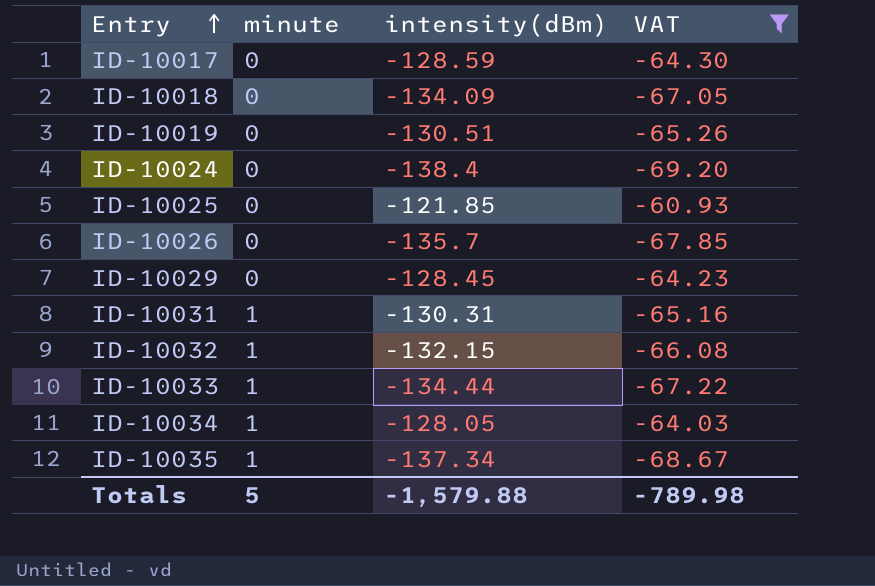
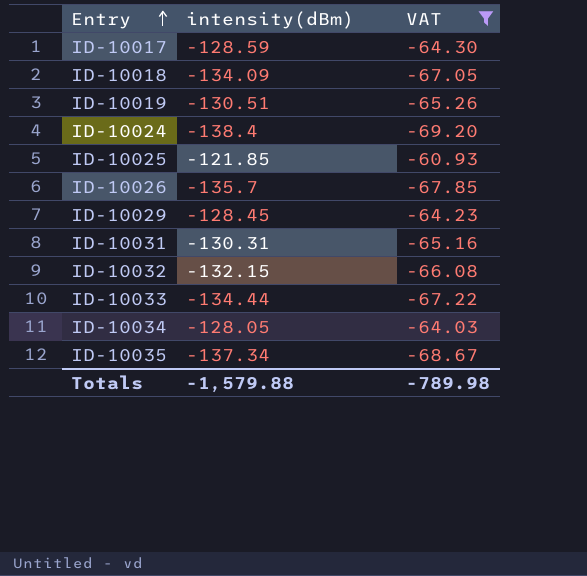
column minute | position: 2 -> none

